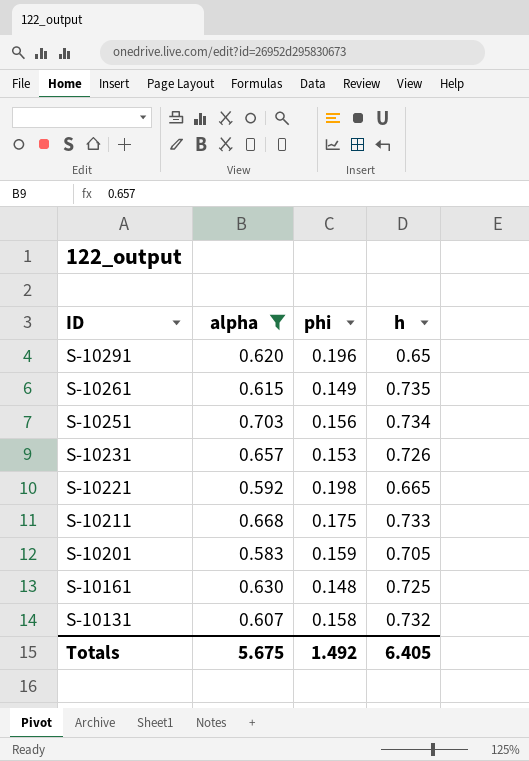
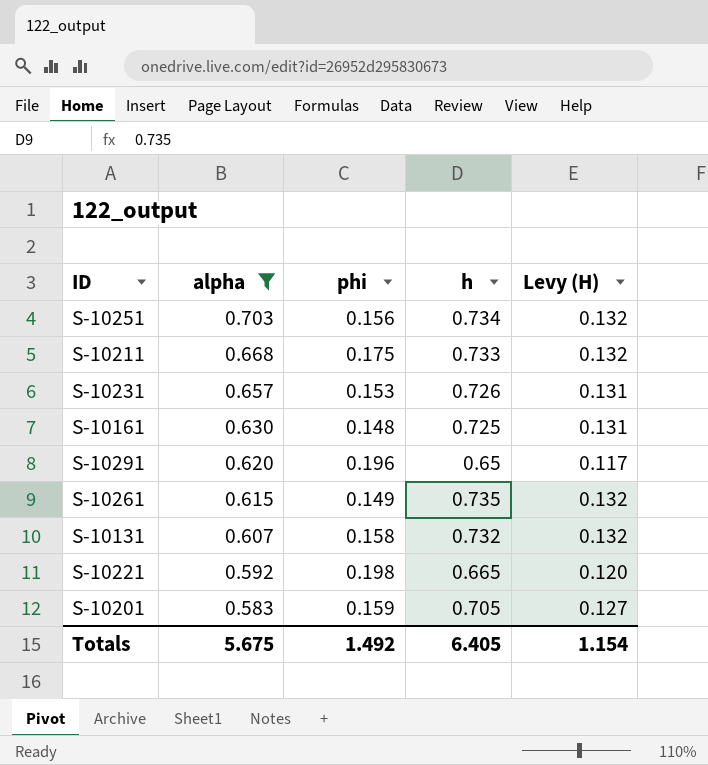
row order: ID descending -> alpha descending
column Levy (H) | formula: none -> [h] * 0.18

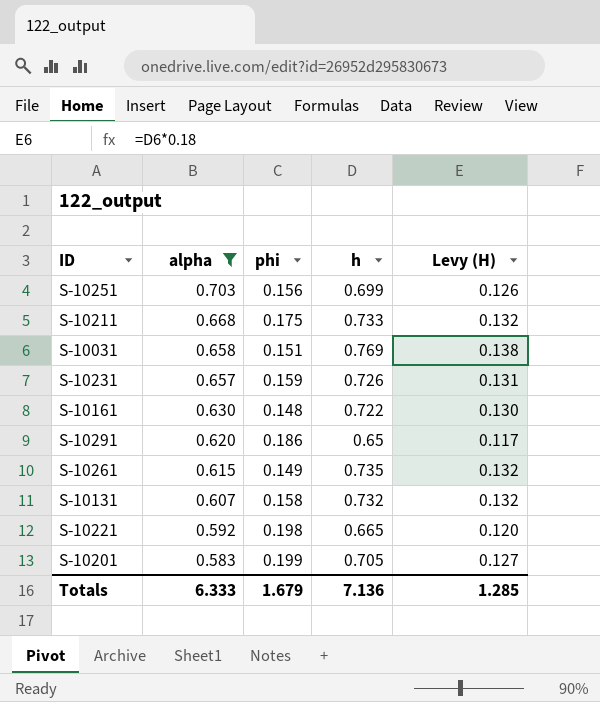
S-10251 | h: 0.734 -> 0.699
S-10251 | Levy (H): 0.132 -> 0.126
row S-10031: none -> 0.658 | 0.151 | 0.769 | 0.138
S-10231 | phi: 0.153 -> 0.159
S-10161 | h: 0.725 -> 0.722
S-10161 | Levy (H): 0.131 -> 0.130
S-10291 | phi: 0.196 -> 0.186
S-10201 | phi: 0.159 -> 0.199
Totals | alpha: 5.675 -> 6.333
Totals | phi: 1.492 -> 1.679
Totals | h: 6.405 -> 7.136
Totals | Levy (H): 1.154 -> 1.285

